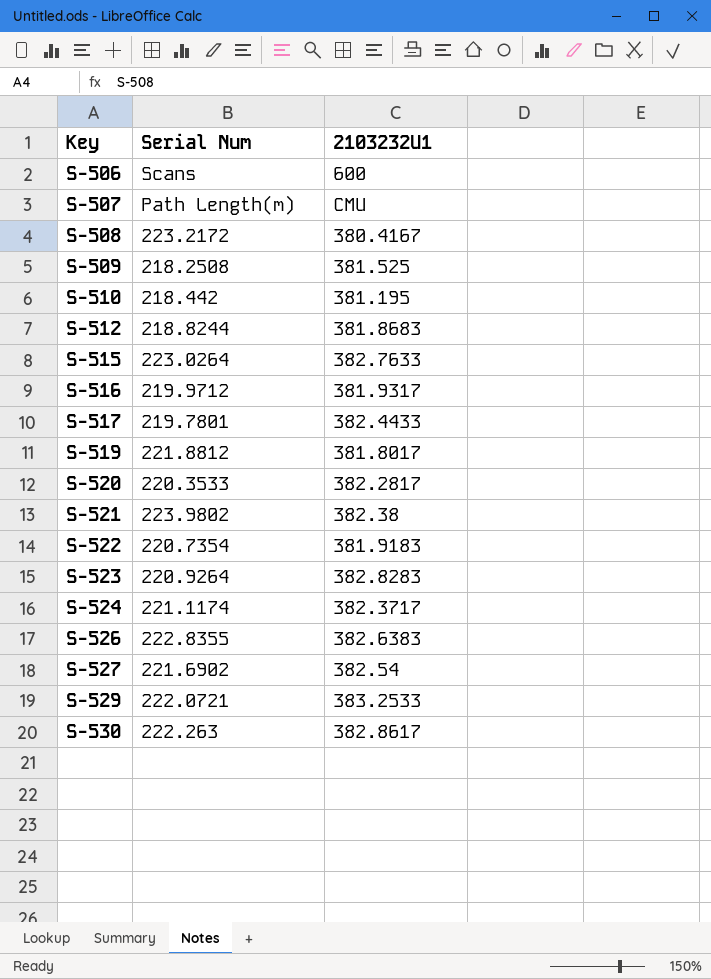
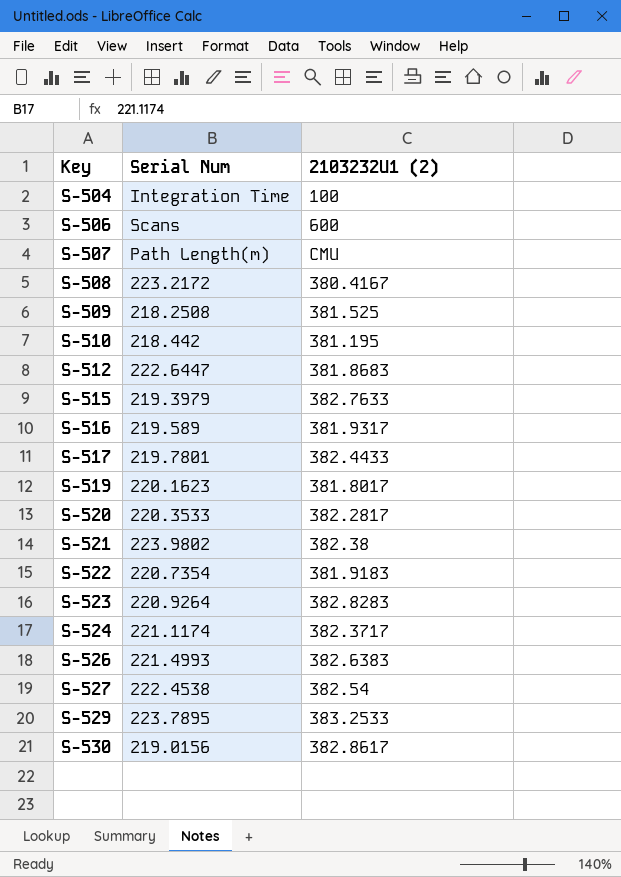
column name: 2103232U1 -> 2103232U1 (2)
row S-504: none -> Integration Time | 100
S-512 | Serial Num: 218.8244 -> 222.6447
S-515 | Serial Num: 223.0264 -> 219.3979
S-516 | Serial Num: 219.9712 -> 219.589
S-519 | Serial Num: 221.8812 -> 220.1623
S-526 | Serial Num: 222.8355 -> 221.4993
S-527 | Serial Num: 221.6902 -> 222.4538
S-529 | Serial Num: 222.0721 -> 223.7895
S-530 | Serial Num: 222.263 -> 219.0156

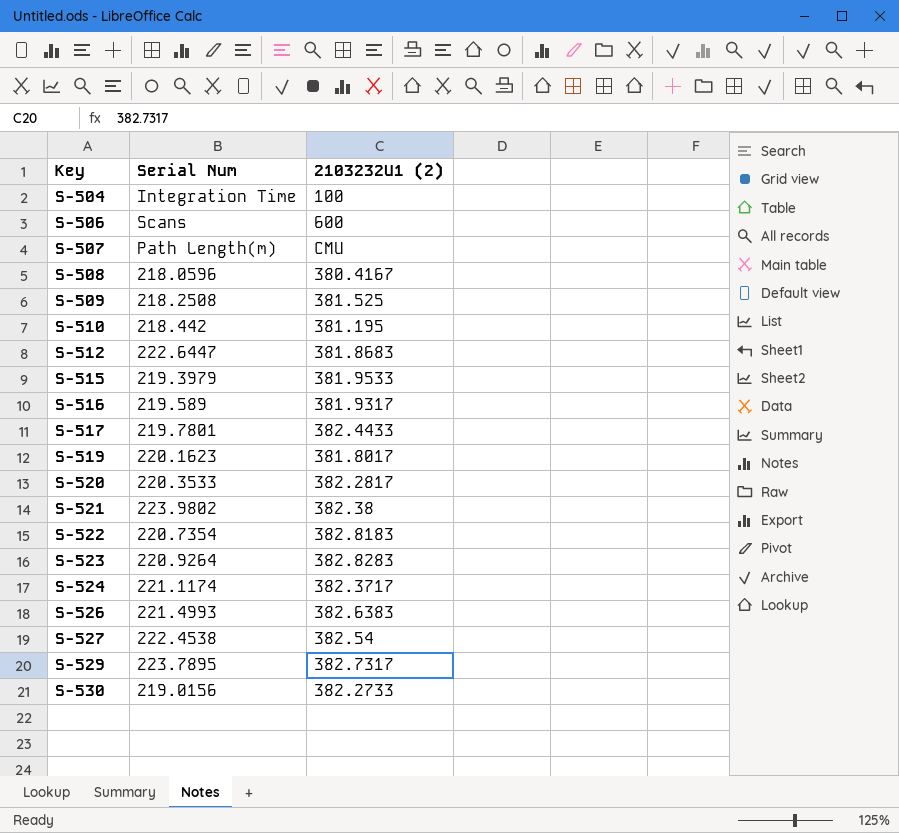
S-508 | Serial Num: 223.2172 -> 218.0596
S-515 | 2103232U1 (2): 382.7633 -> 381.9533
S-522 | 2103232U1 (2): 381.9183 -> 382.8183
S-529 | 2103232U1 (2): 383.2533 -> 382.7317
S-530 | 2103232U1 (2): 382.8617 -> 382.2733

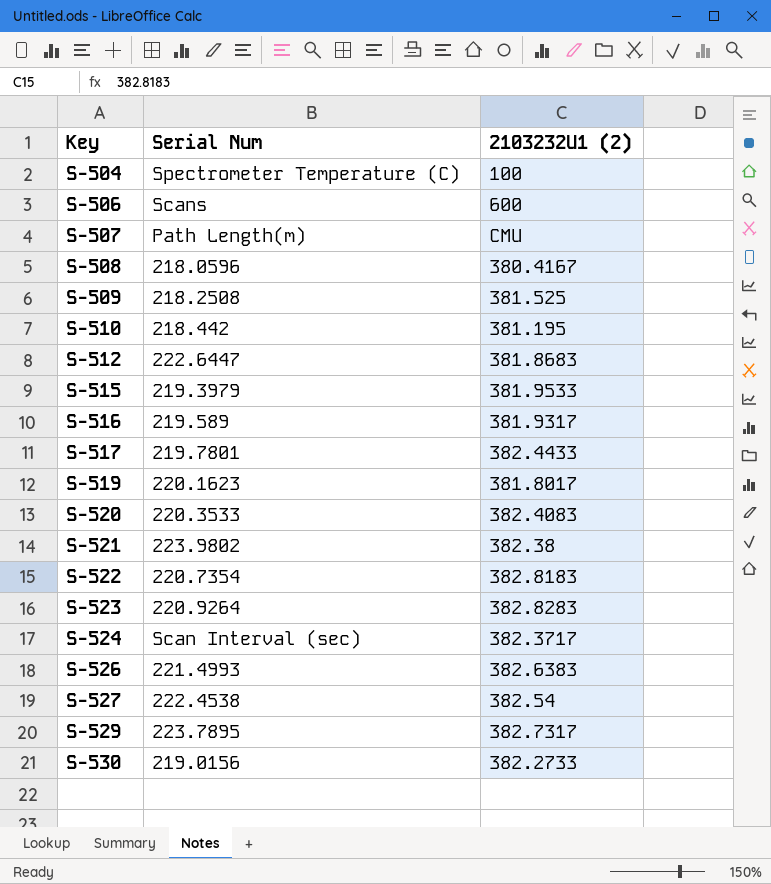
S-504 | Serial Num: Integration Time -> Spectrometer Temperature (C)
S-520 | 2103232U1 (2): 382.2817 -> 382.4083
S-524 | Serial Num: 221.1174 -> Scan Interval (sec)

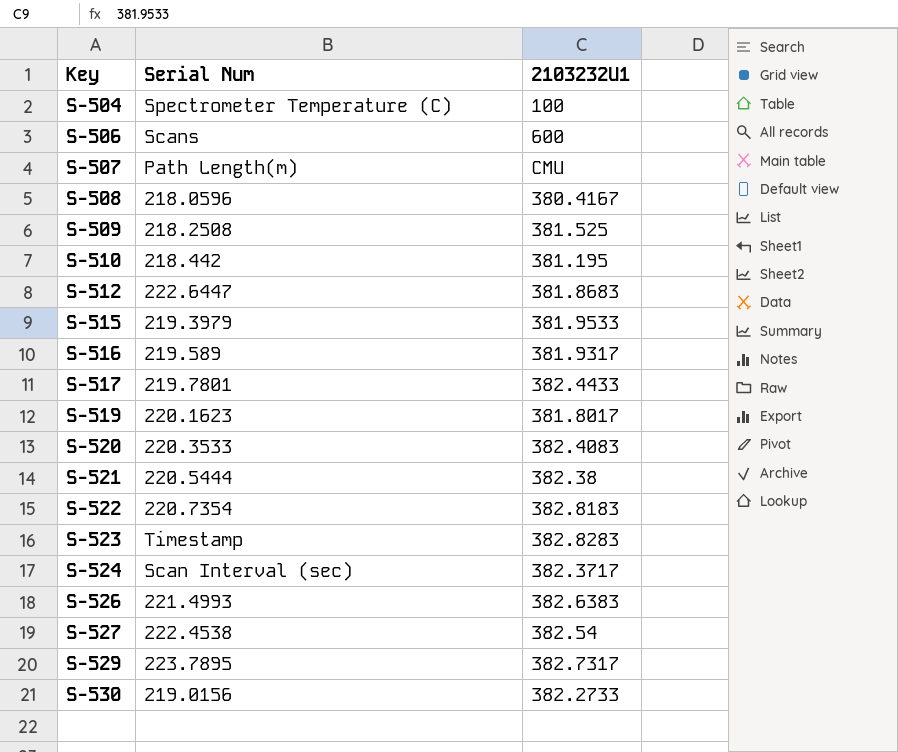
column name: 2103232U1 (2) -> 2103232U1
S-521 | Serial Num: 223.9802 -> 220.5444
S-523 | Serial Num: 220.9264 -> Timestamp

